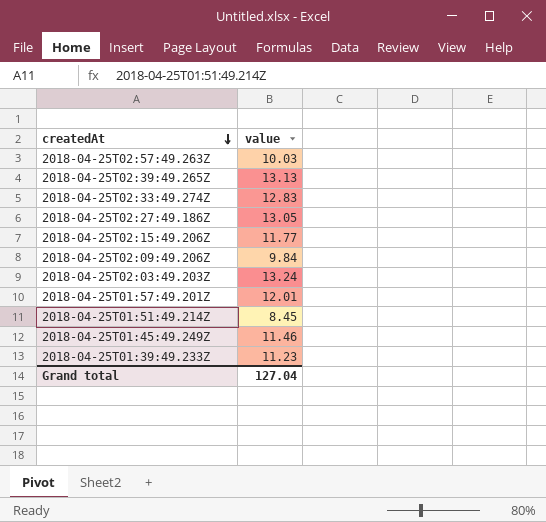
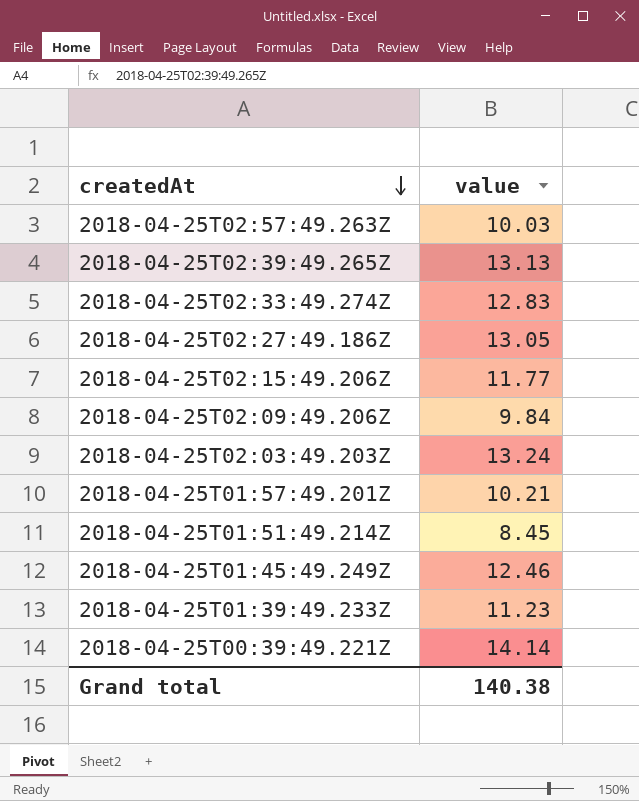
2018-04-25T01:57:49.201Z | value: 12.01 -> 10.21
2018-04-25T01:45:49.249Z | value: 11.46 -> 12.46
row 2018-04-25T00:39:49.221Z: none -> 14.14
Grand total | value: 127.04 -> 140.38

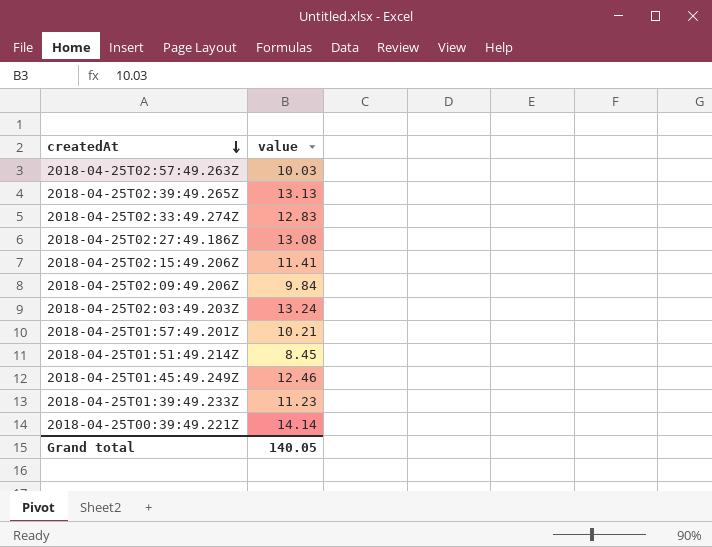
2018-04-25T02:27:49.186Z | value: 13.05 -> 13.08
2018-04-25T02:15:49.206Z | value: 11.77 -> 11.41
Grand total | value: 140.38 -> 140.05

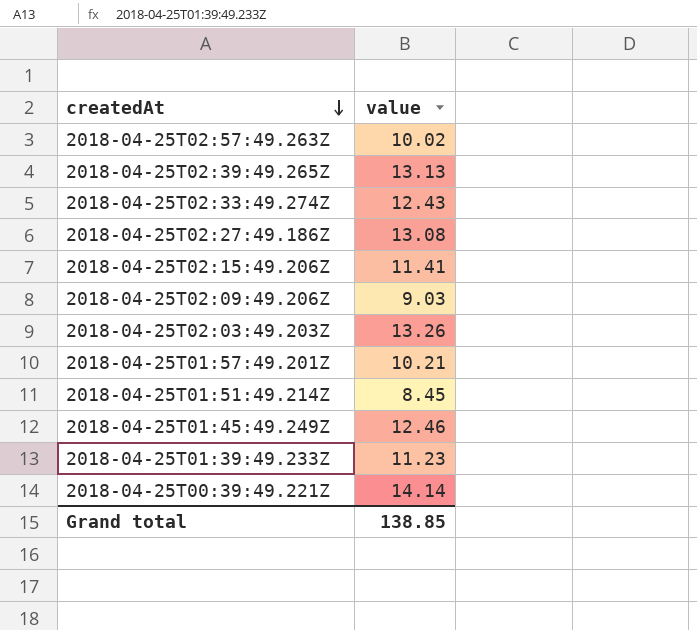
2018-04-25T02:57:49.263Z | value: 10.03 -> 10.02
2018-04-25T02:33:49.274Z | value: 12.83 -> 12.43
2018-04-25T02:09:49.206Z | value: 9.84 -> 9.03
2018-04-25T02:03:49.203Z | value: 13.24 -> 13.26
Grand total | value: 140.05 -> 138.85

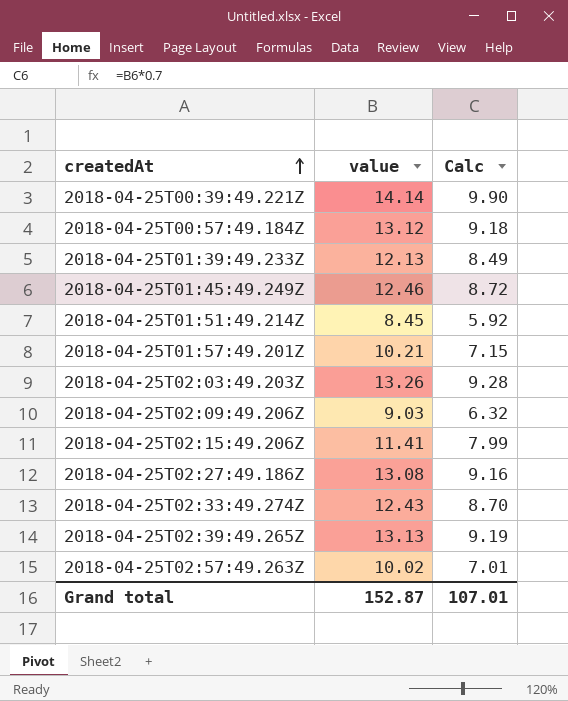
row order: createdAt descending -> createdAt ascending
column Calc | formula: none -> [value] * 0.7
row 2018-04-25T00:57:49.184Z: none -> 13.12 | 9.18
2018-04-25T01:39:49.233Z | value: 11.23 -> 12.13
Grand total | value: 138.85 -> 152.87

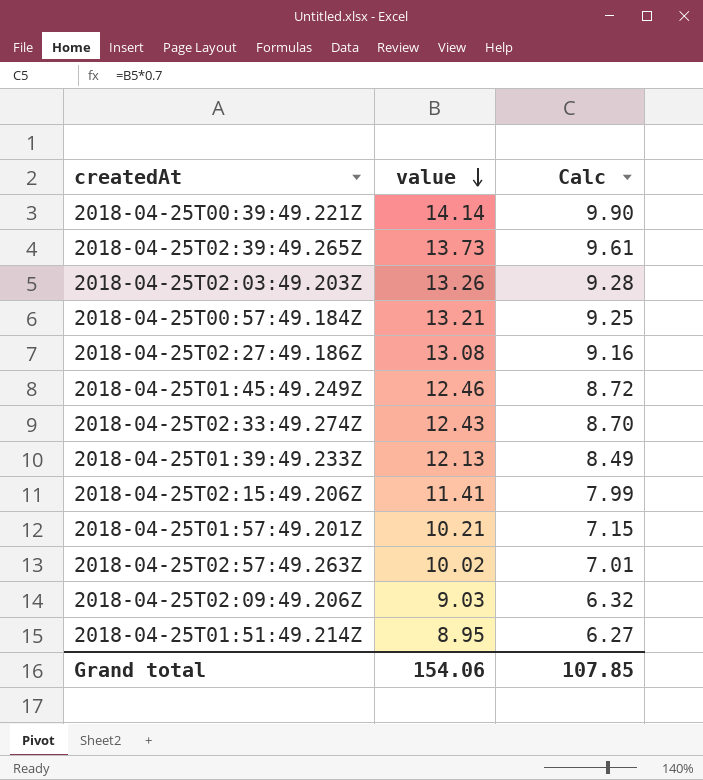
row order: createdAt ascending -> value descending
2018-04-25T02:39:49.265Z | value: 13.13 -> 13.73
2018-04-25T02:39:49.265Z | Calc: 9.19 -> 9.61
2018-04-25T00:57:49.184Z | value: 13.12 -> 13.21
2018-04-25T00:57:49.184Z | Calc: 9.18 -> 9.25
2018-04-25T01:51:49.214Z | value: 8.45 -> 8.95
2018-04-25T01:51:49.214Z | Calc: 5.92 -> 6.27
Grand total | value: 152.87 -> 154.06
Grand total | Calc: 107.01 -> 107.85

